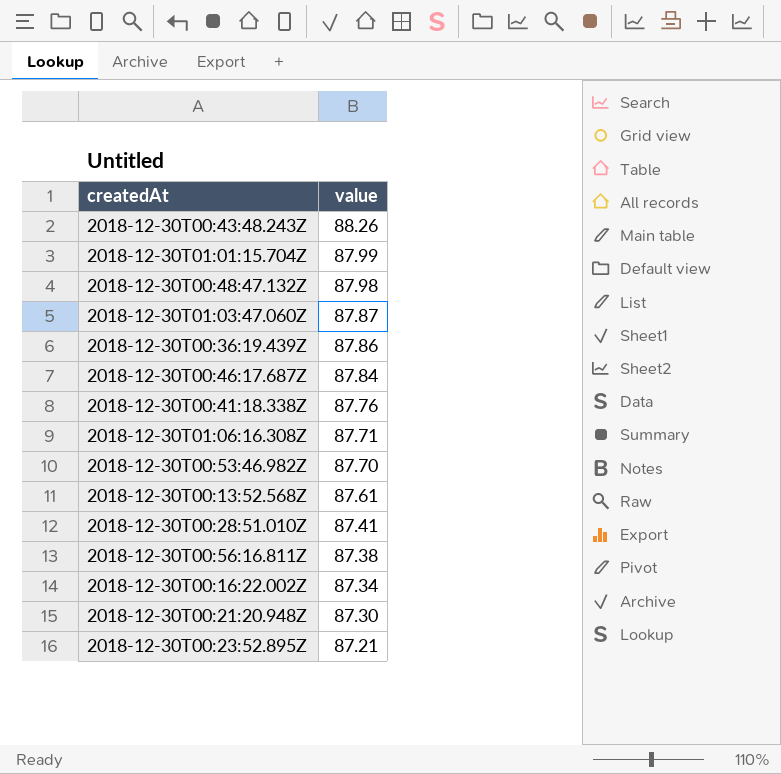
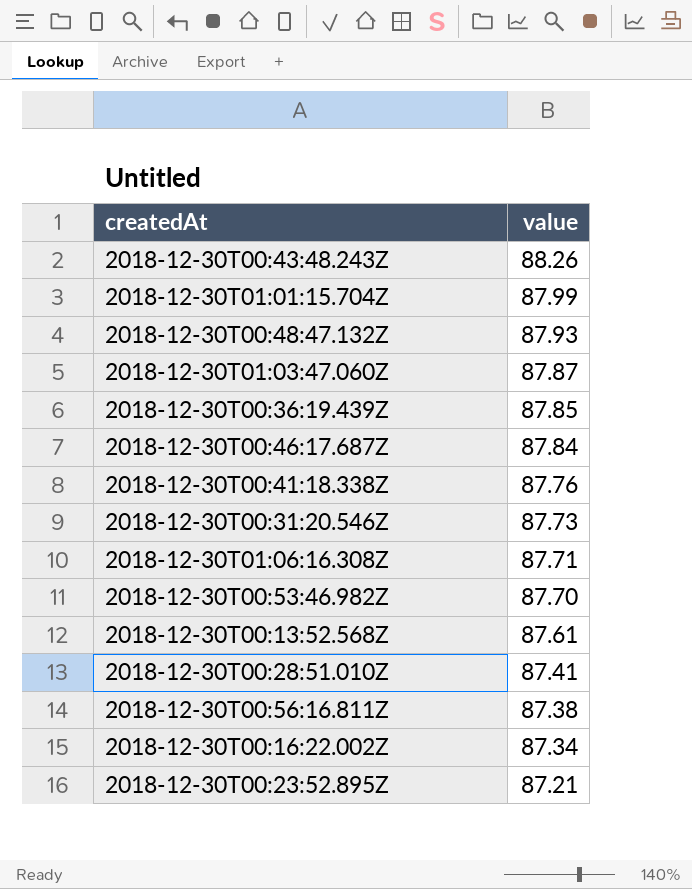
row 2018-12-30T00:21:20.948Z: 87.30 -> none
2018-12-30T00:48:47.132Z | value: 87.98 -> 87.93
2018-12-30T00:36:19.439Z | value: 87.86 -> 87.85
row 2018-12-30T00:31:20.546Z: none -> 87.73

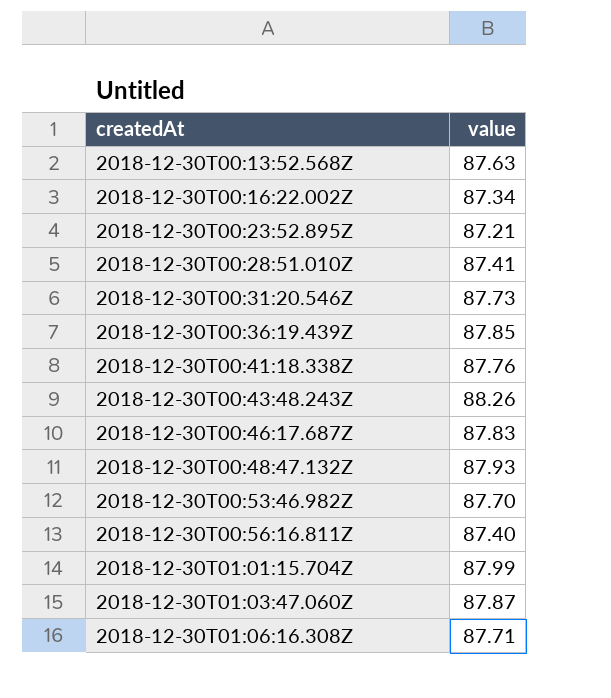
row order: value descending -> createdAt ascending
2018-12-30T00:13:52.568Z | value: 87.61 -> 87.63
2018-12-30T00:46:17.687Z | value: 87.84 -> 87.83
2018-12-30T00:56:16.811Z | value: 87.38 -> 87.40

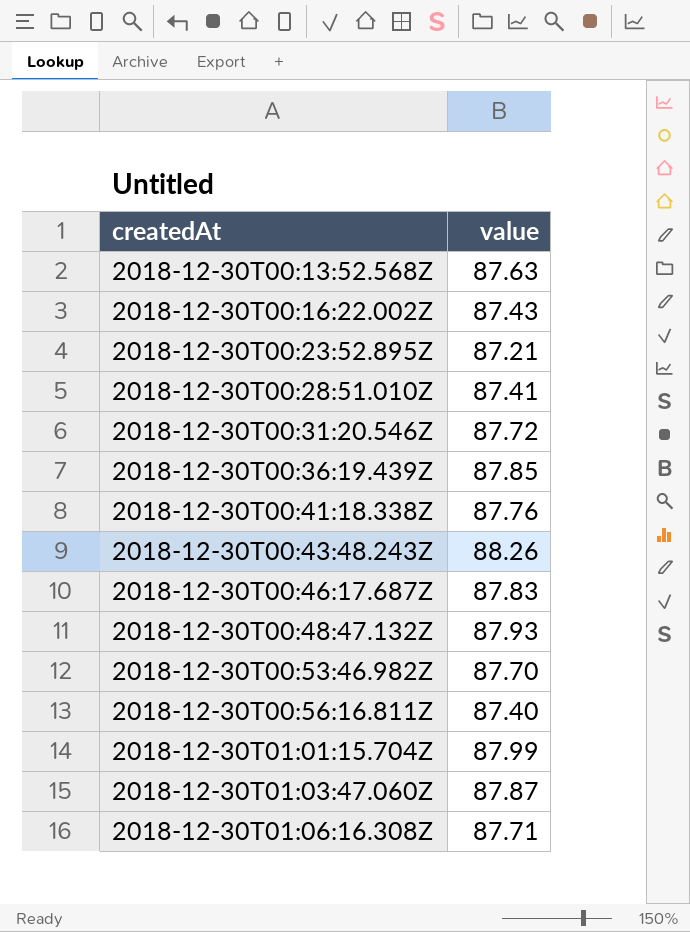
2018-12-30T00:16:22.002Z | value: 87.34 -> 87.43
2018-12-30T00:31:20.546Z | value: 87.73 -> 87.72

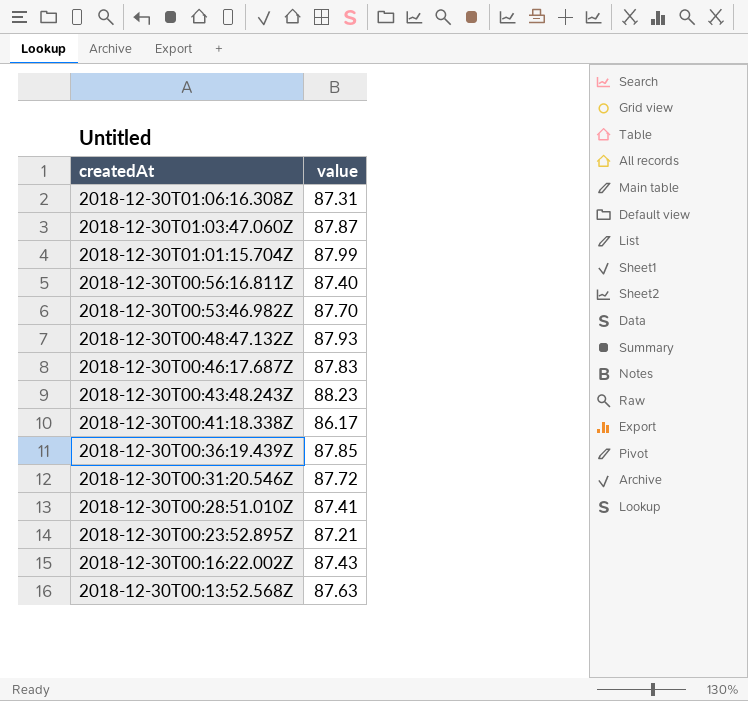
row order: createdAt ascending -> createdAt descending
2018-12-30T01:06:16.308Z | value: 87.71 -> 87.31
2018-12-30T00:43:48.243Z | value: 88.26 -> 88.23
2018-12-30T00:41:18.338Z | value: 87.76 -> 86.17

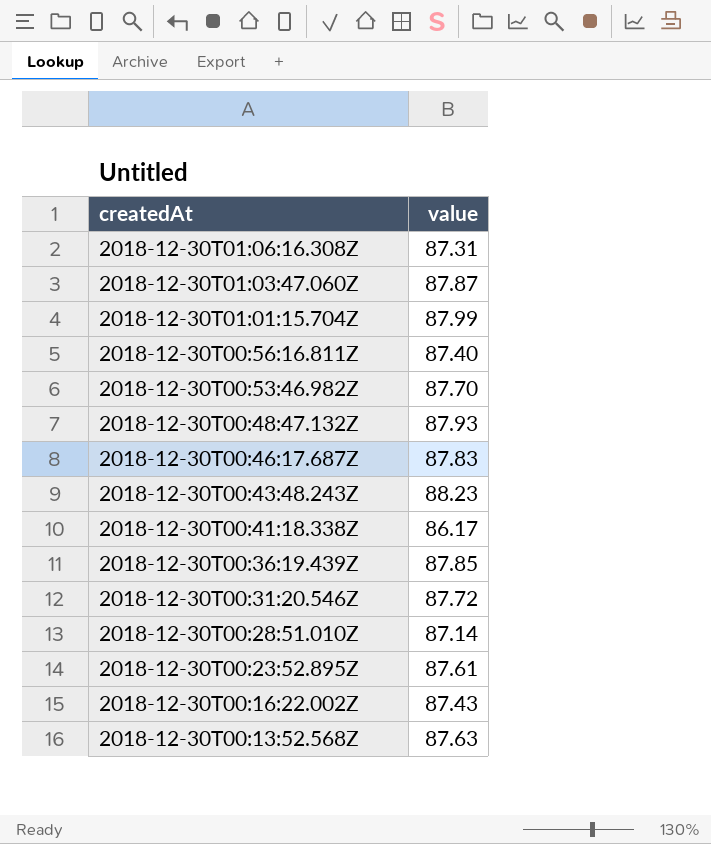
2018-12-30T00:28:51.010Z | value: 87.41 -> 87.14
2018-12-30T00:23:52.895Z | value: 87.21 -> 87.61

